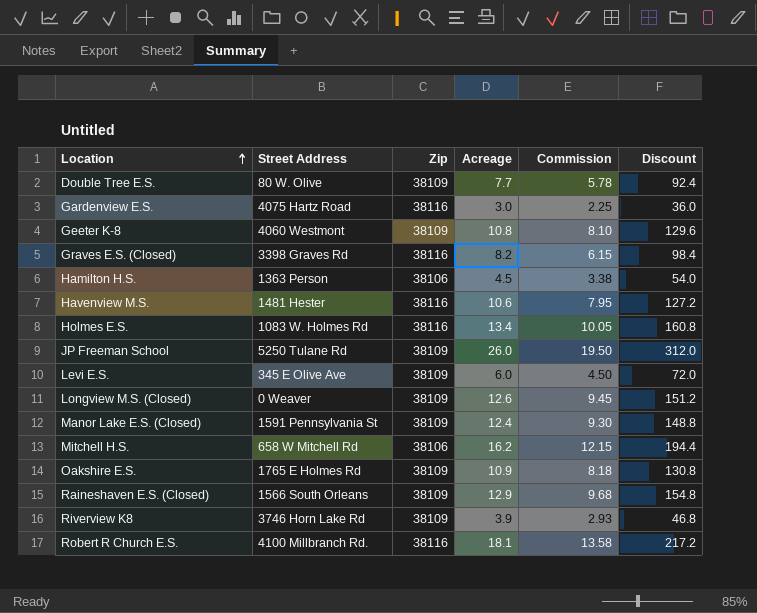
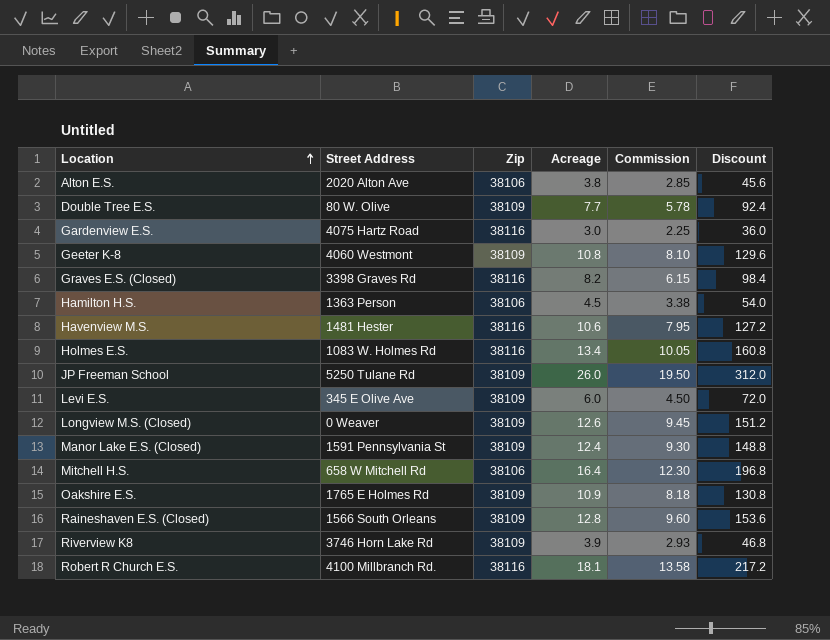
row Alton E.S.: none -> 2020 Alton Ave | 38106 | 3.8 | 2.85 | 45.6
Mitchell H.S. | Acreage: 16.2 -> 16.4
Mitchell H.S. | Commission: 12.15 -> 12.30
Mitchell H.S. | Discount: 194.4 -> 196.8
Raineshaven E.S. (Closed) | Acreage: 12.9 -> 12.8
Raineshaven E.S. (Closed) | Commission: 9.68 -> 9.60
Raineshaven E.S. (Closed) | Discount: 154.8 -> 153.6

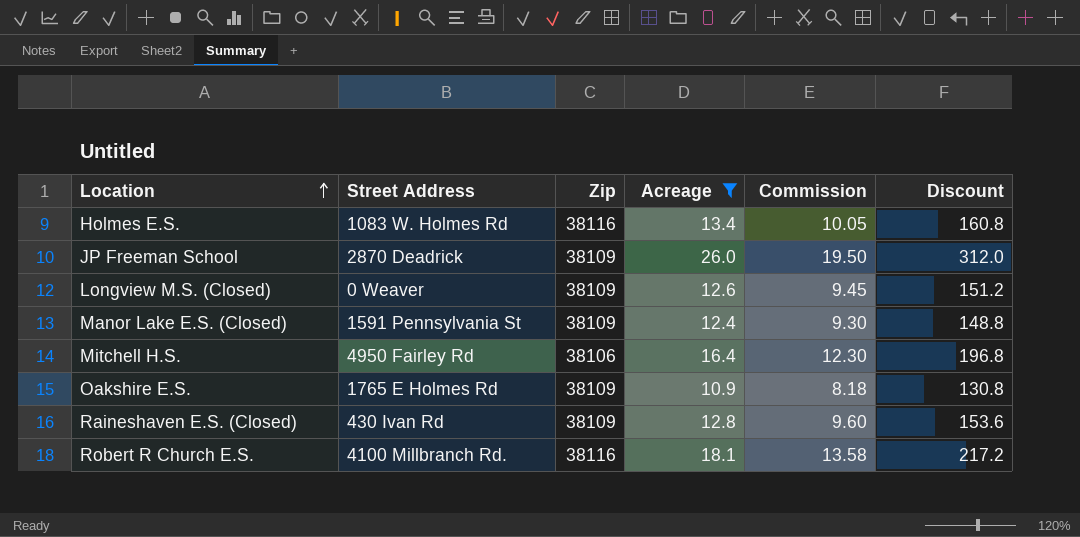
filter: none -> Acreage >= 10.9
JP Freeman School | Street Address: 5250 Tulane Rd -> 2870 Deadrick
Mitchell H.S. | Street Address: 658 W Mitchell Rd -> 4950 Fairley Rd
Raineshaven E.S. (Closed) | Street Address: 1566 South Orleans -> 430 Ivan Rd

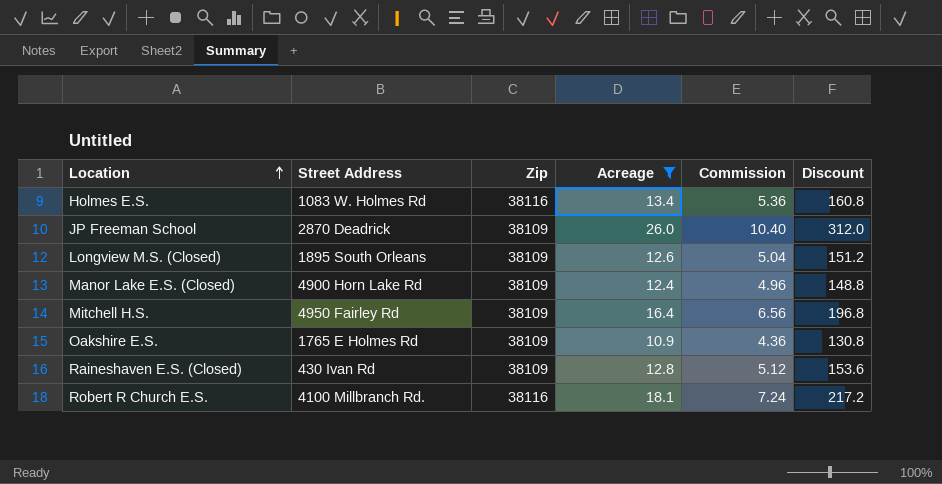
column Commission | formula: [Acreage] * 0.75 -> [Acreage] * 0.4
Longview M.S. (Closed) | Street Address: 0 Weaver -> 1895 South Orleans
Manor Lake E.S. (Closed) | Street Address: 1591 Pennsylvania St -> 4900 Horn Lake Rd
Mitchell H.S. | Zip: 38106 -> 38109

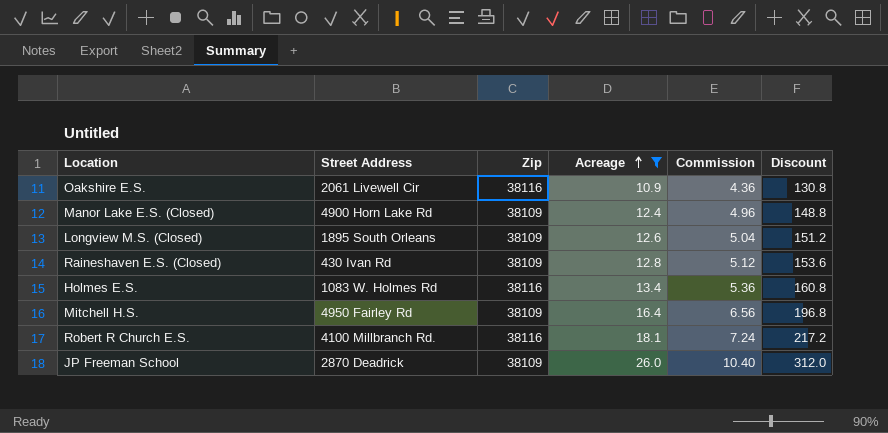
row order: Location ascending -> Acreage ascending
Oakshire E.S. | Street Address: 1765 E Holmes Rd -> 2061 Livewell Cir
Oakshire E.S. | Zip: 38109 -> 38116

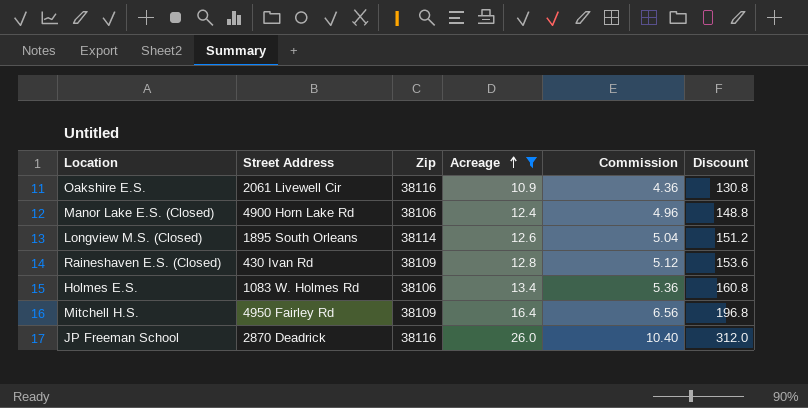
row Robert R Church E.S.: 4100 Millbranch Rd. | 38116 | 18.1 | 7.24 | 217.2 -> none
Manor Lake E.S. (Closed) | Zip: 38109 -> 38106
Longview M.S. (Closed) | Zip: 38109 -> 38114
Holmes E.S. | Zip: 38116 -> 38106
JP Freeman School | Zip: 38109 -> 38116

